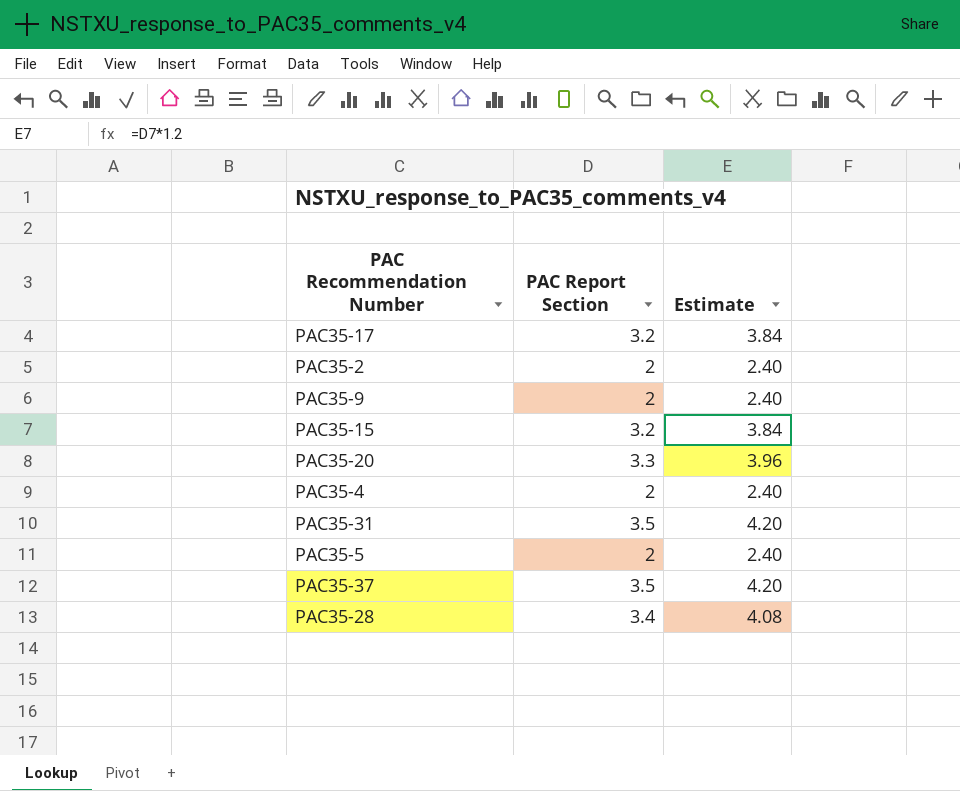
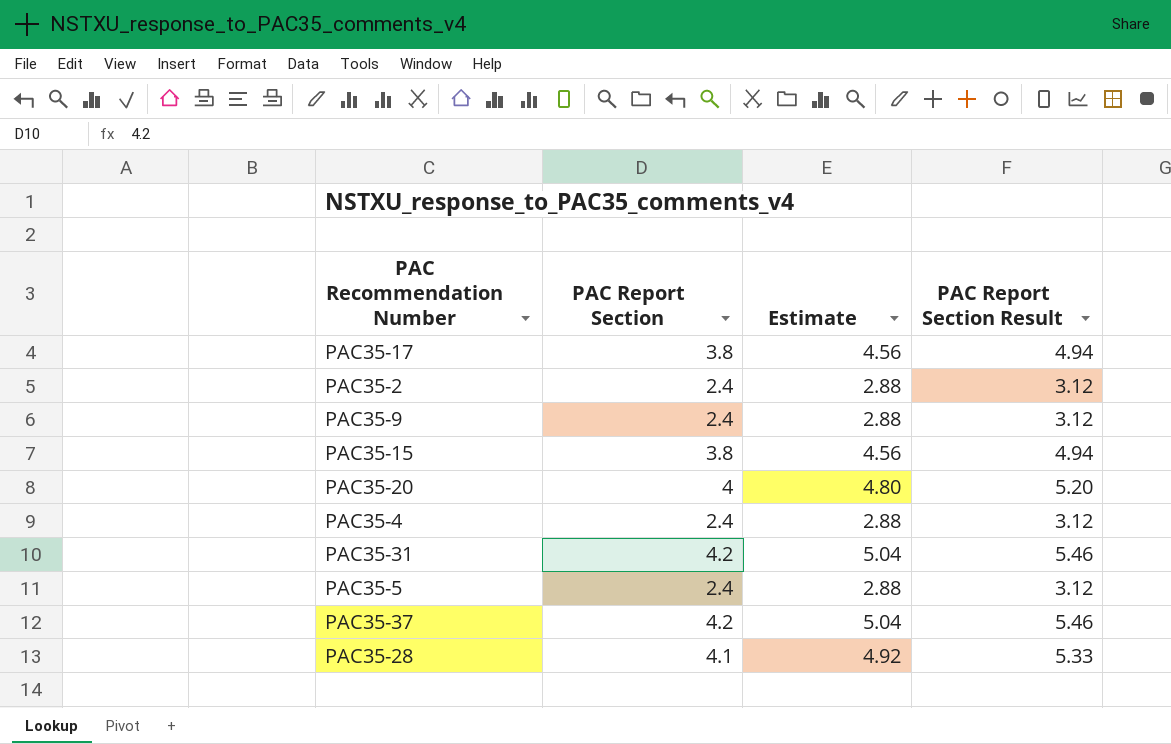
column PAC Report Section Result | formula: none -> [PAC Report Section] * 1.3
PAC35-17 | PAC Report Section: 3.2 -> 3.8
PAC35-17 | Estimate: 3.84 -> 4.56
PAC35-2 | PAC Report Section: 2 -> 2.4
PAC35-2 | Estimate: 2.40 -> 2.88
PAC35-9 | PAC Report Section: 2 -> 2.4
PAC35-9 | Estimate: 2.40 -> 2.88
PAC35-15 | PAC Report Section: 3.2 -> 3.8
PAC35-15 | Estimate: 3.84 -> 4.56
PAC35-20 | PAC Report Section: 3.3 -> 4
PAC35-20 | Estimate: 3.96 -> 4.80
PAC35-4 | PAC Report Section: 2 -> 2.4
PAC35-4 | Estimate: 2.40 -> 2.88
PAC35-31 | PAC Report Section: 3.5 -> 4.2
PAC35-31 | Estimate: 4.20 -> 5.04
PAC35-5 | PAC Report Section: 2 -> 2.4
PAC35-5 | Estimate: 2.40 -> 2.88
PAC35-37 | PAC Report Section: 3.5 -> 4.2
PAC35-37 | Estimate: 4.20 -> 5.04
PAC35-28 | PAC Report Section: 3.4 -> 4.1
PAC35-28 | Estimate: 4.08 -> 4.92

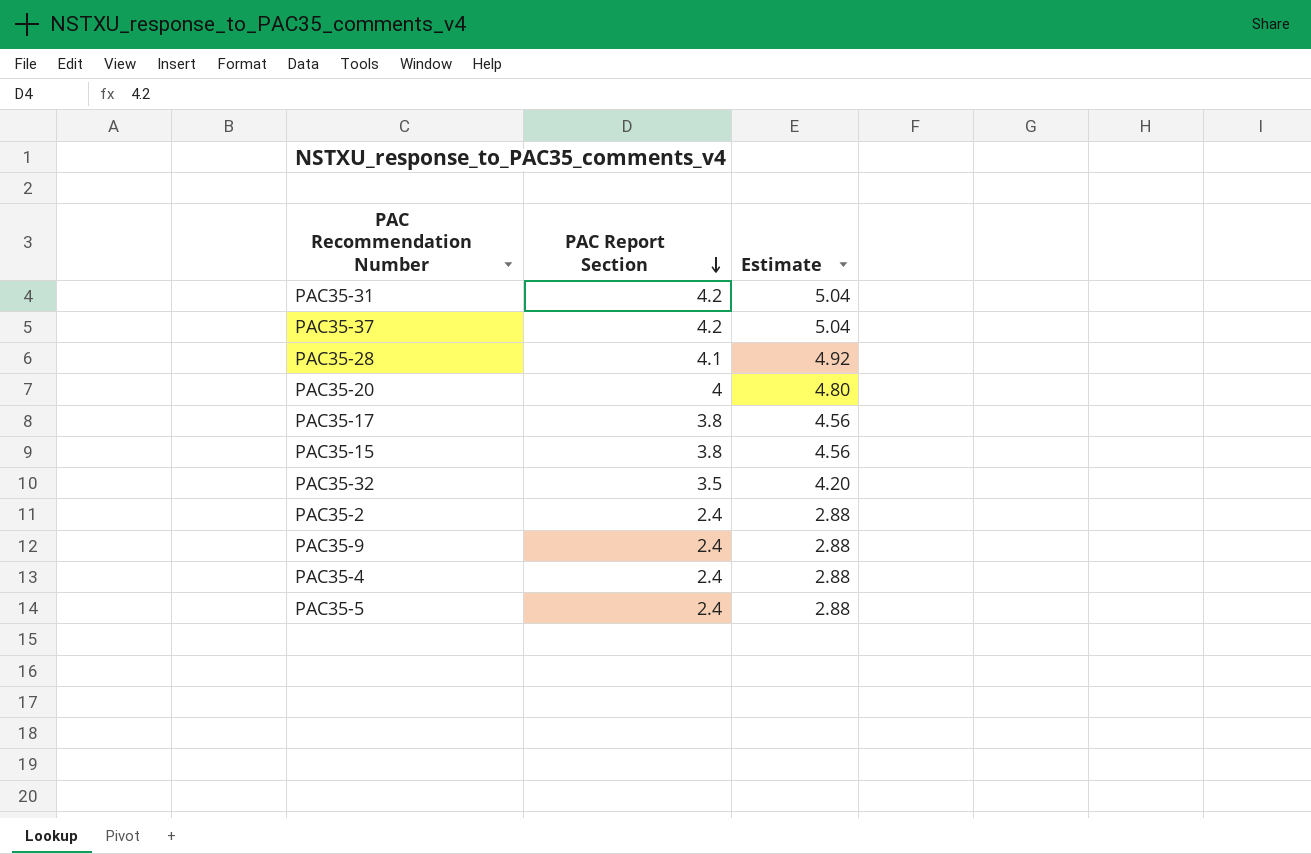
row order: none -> PAC Report Section descending
column PAC Report Section Result | formula: [PAC Report Section] * 1.3 -> none
row PAC35-32: none -> 3.5 | 4.20

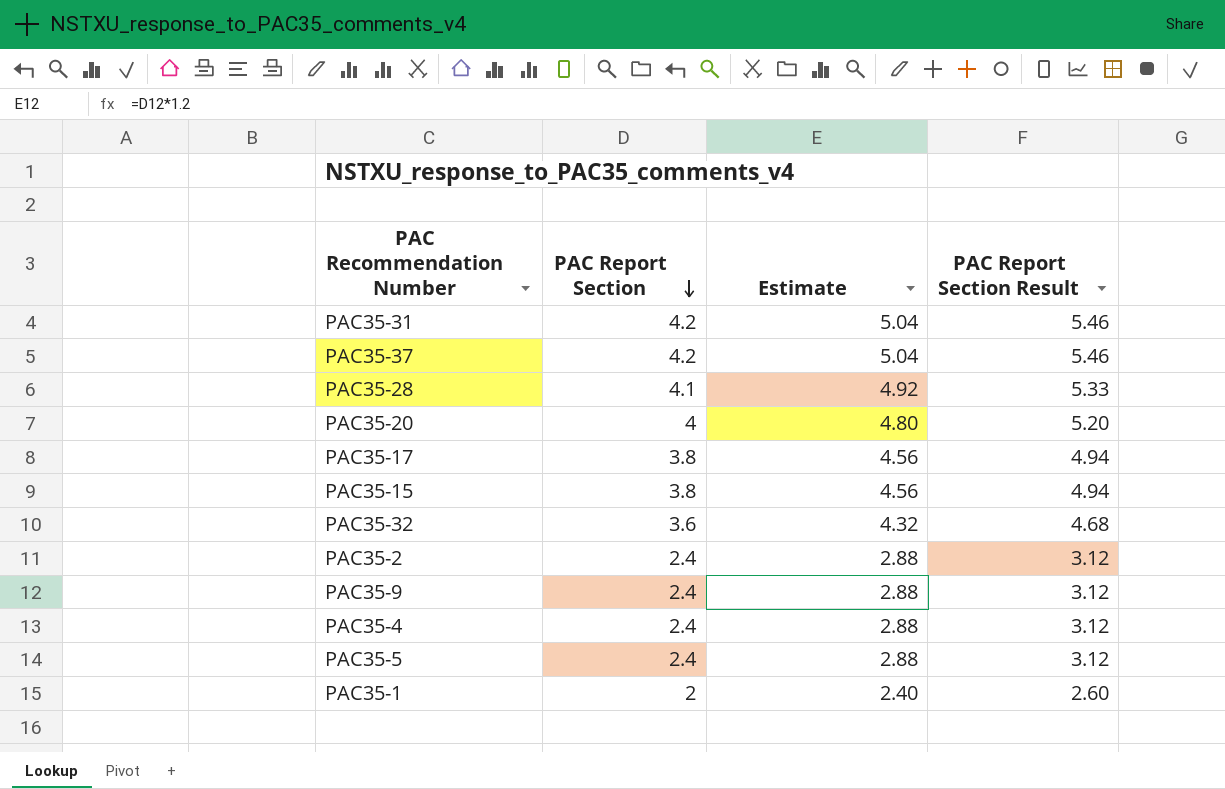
column PAC Report Section Result | formula: none -> [PAC Report Section] * 1.3
PAC35-32 | PAC Report Section: 3.5 -> 3.6
PAC35-32 | Estimate: 4.20 -> 4.32
row PAC35-1: none -> 2 | 2.40 | 2.60

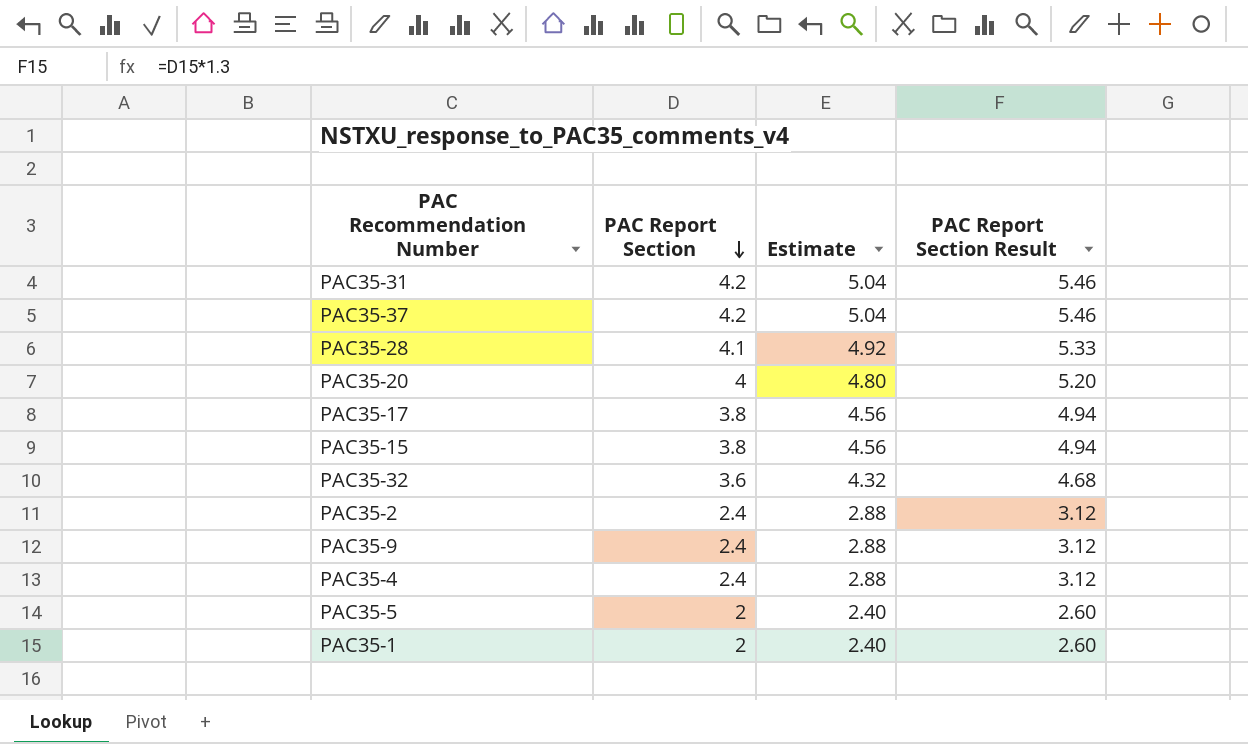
PAC35-5 | PAC Report Section: 2.4 -> 2
PAC35-5 | Estimate: 2.88 -> 2.40
PAC35-5 | PAC Report Section Result: 3.12 -> 2.60

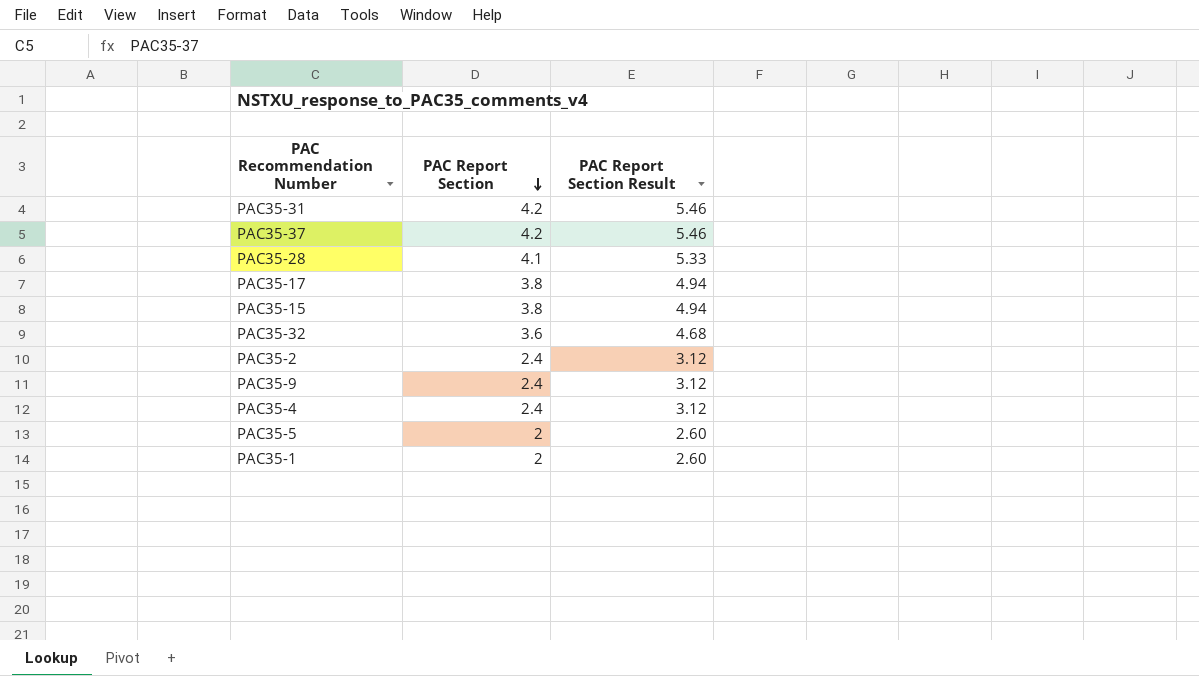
column Estimate | formula: [PAC Report Section] * 1.2 -> none
row PAC35-20: 4 | 4.80 | 5.20 -> none

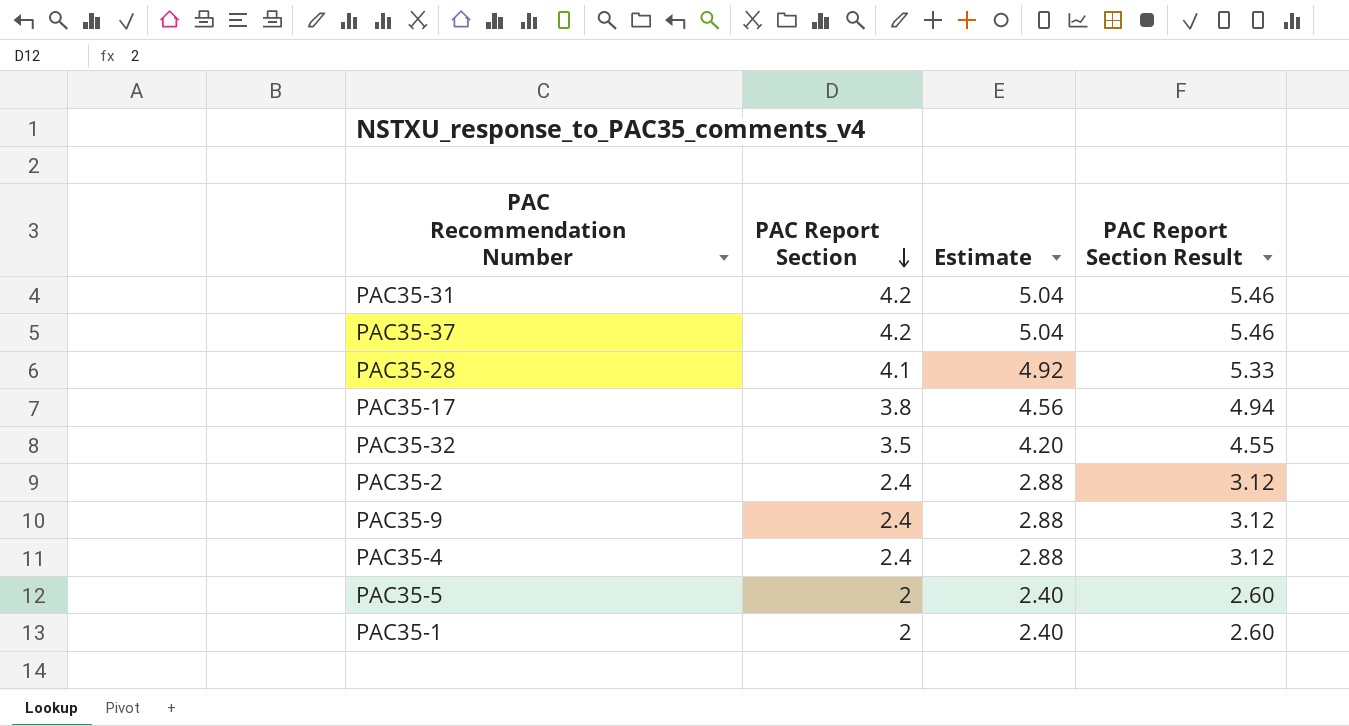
column Estimate | formula: none -> [PAC Report Section] * 1.2
row PAC35-15: 3.8 | 4.94 -> none
PAC35-32 | PAC Report Section: 3.6 -> 3.5
PAC35-32 | PAC Report Section Result: 4.68 -> 4.55

